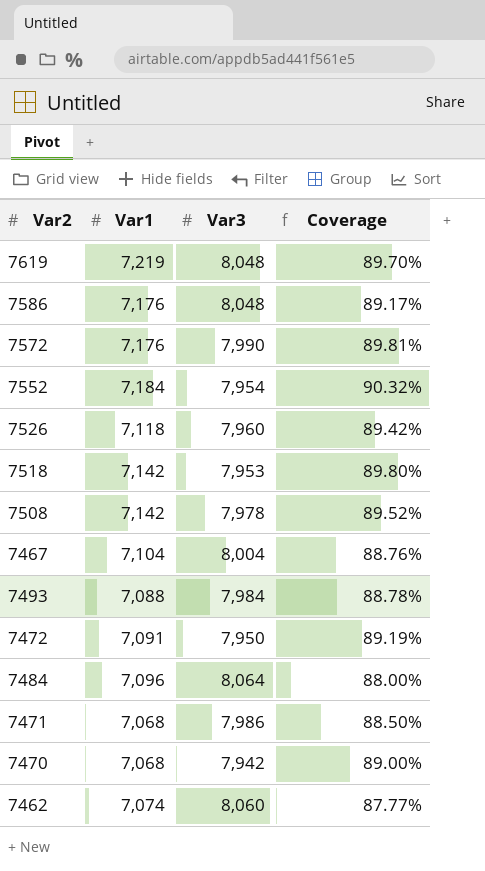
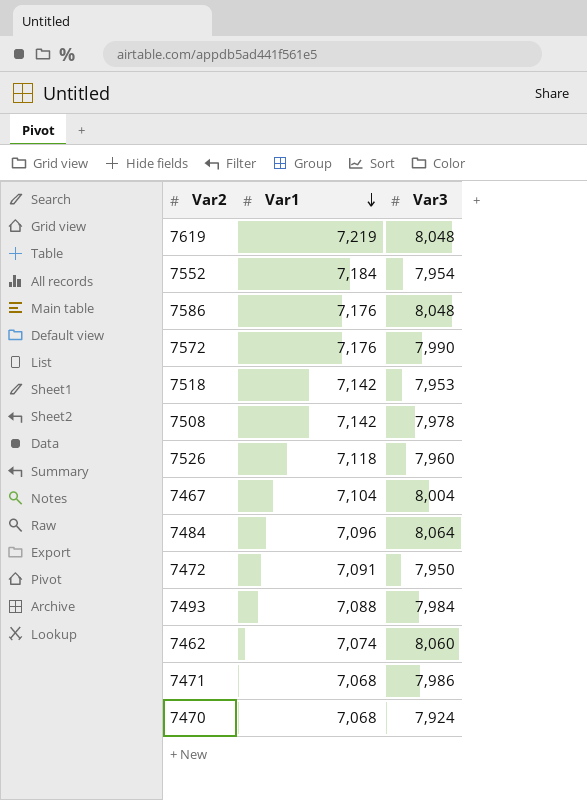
row order: none -> Var1 descending
column Coverage | formula: [Var1] / [Var3] -> none
7470 | Var3: 7,942 -> 7,924

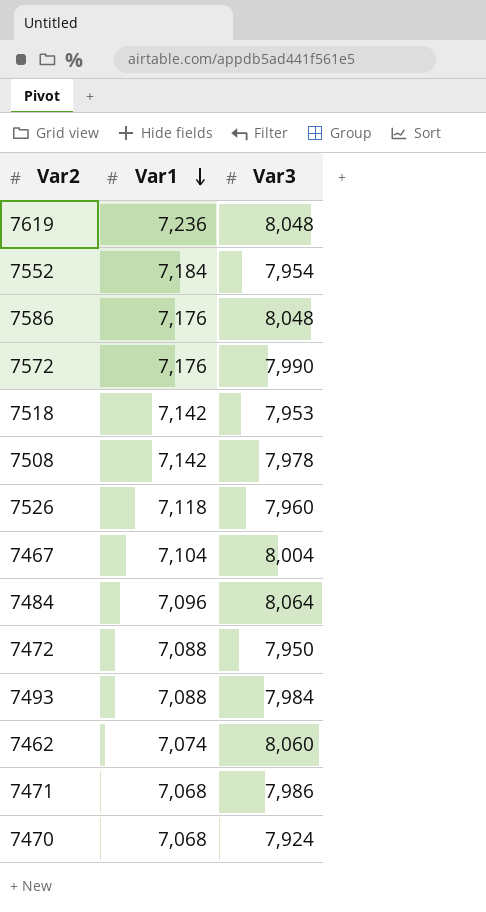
7619 | Var1: 7,219 -> 7,236
7472 | Var1: 7,091 -> 7,088

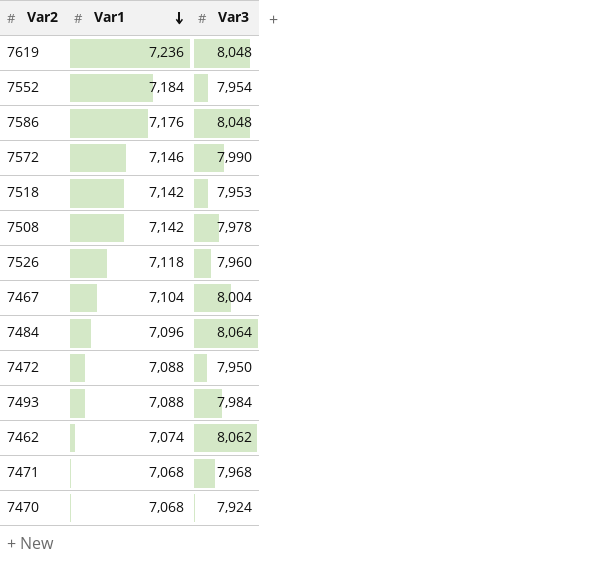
7572 | Var1: 7,176 -> 7,146
7462 | Var3: 8,060 -> 8,062
7471 | Var3: 7,986 -> 7,968

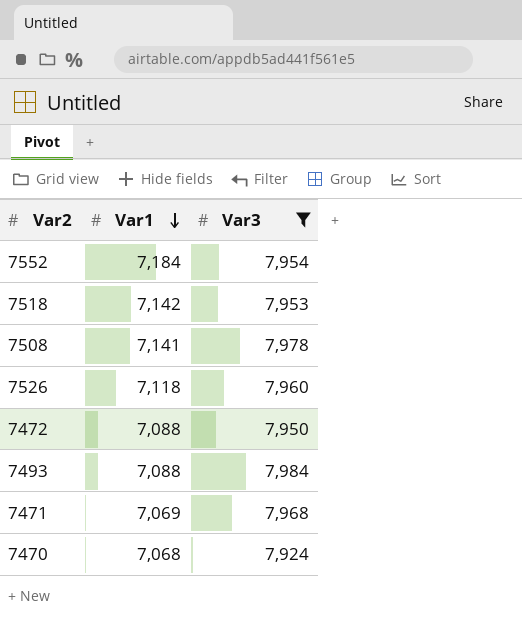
filter: none -> Var3 <= 7,984
7508 | Var1: 7,142 -> 7,141
7471 | Var1: 7,068 -> 7,069

